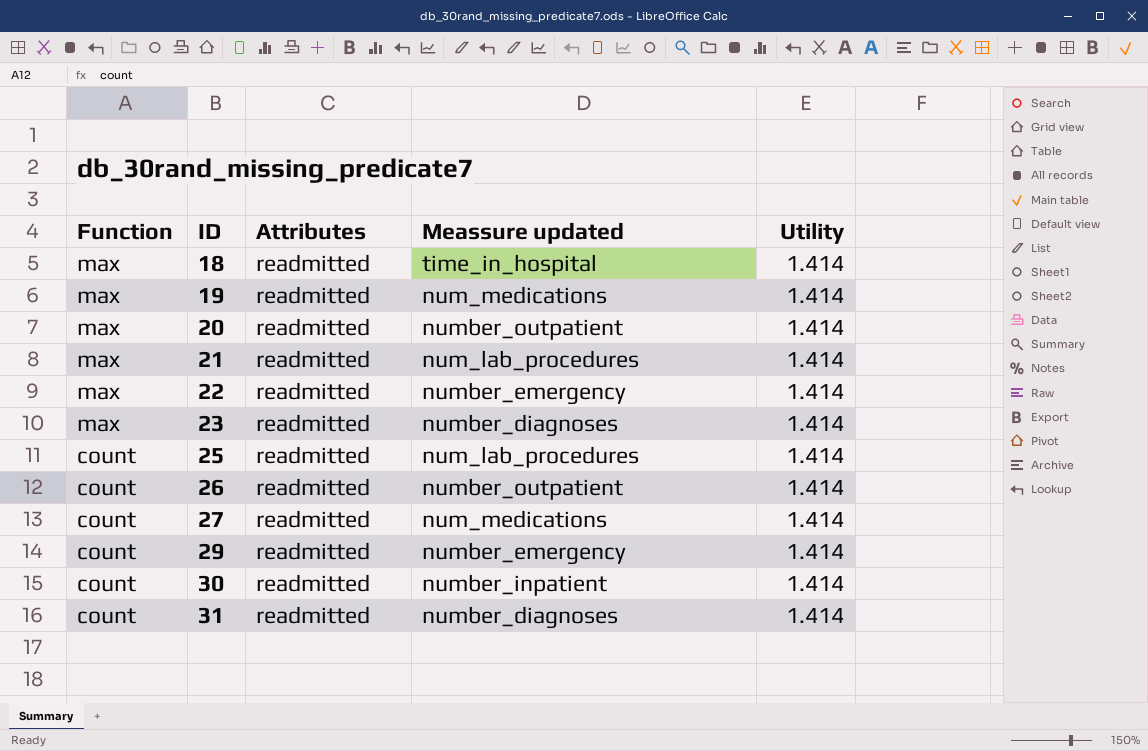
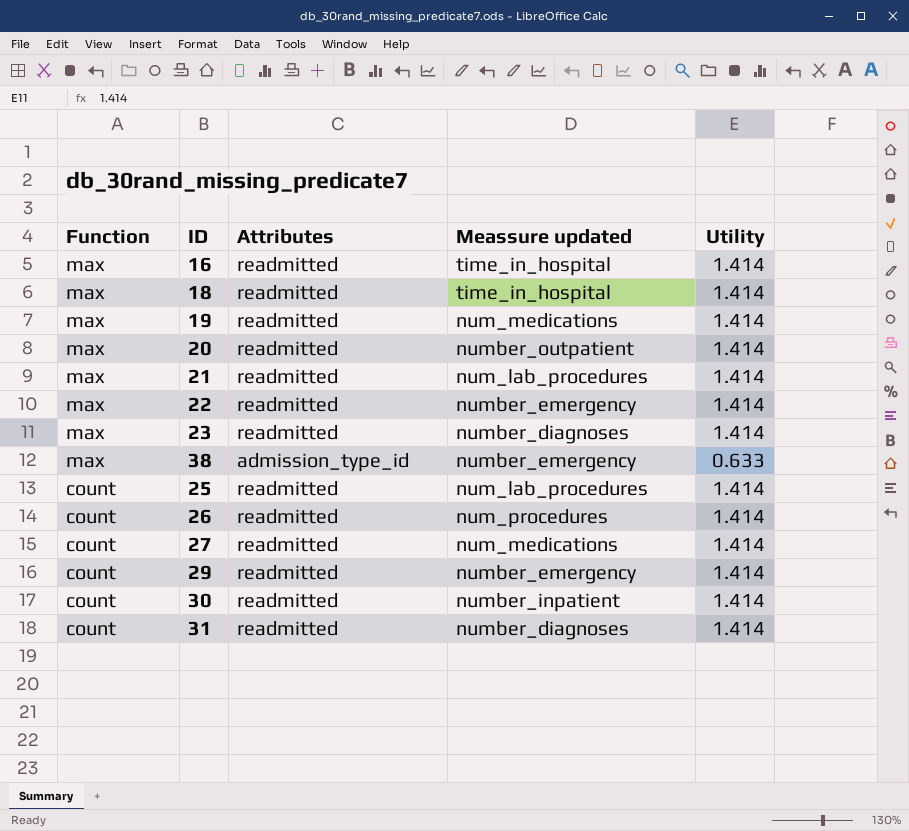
row 16: none -> max | readmitted | time_in_hospital | 1.414
row 38: none -> max | admission_type_id | number_emergency | 0.633
26 | Meassure updated: number_outpatient -> num_procedures

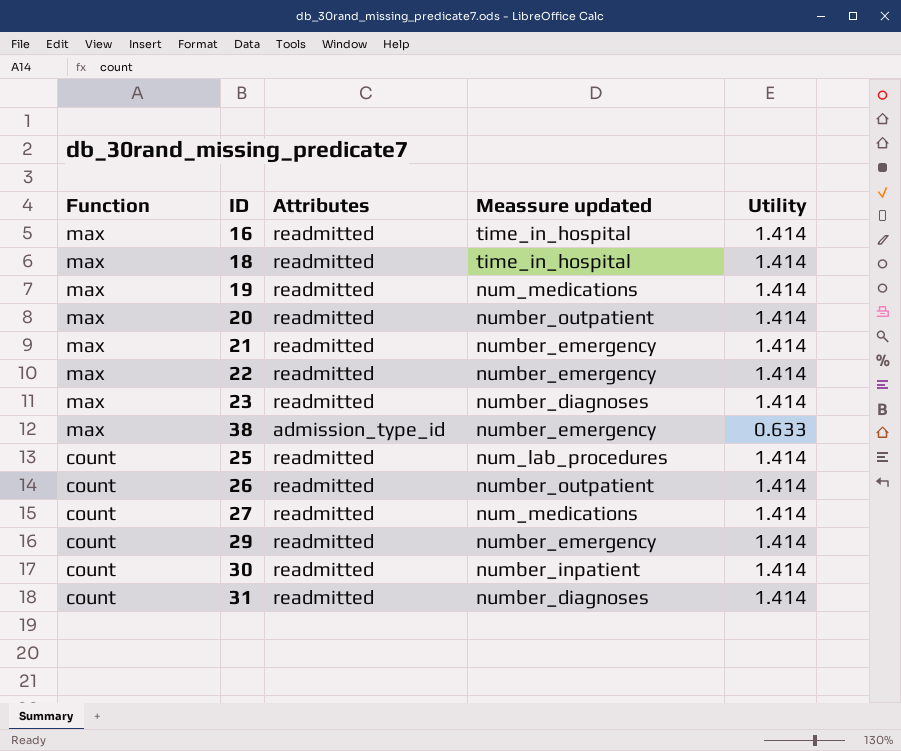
21 | Meassure updated: num_lab_procedures -> number_emergency
26 | Meassure updated: num_procedures -> number_outpatient

